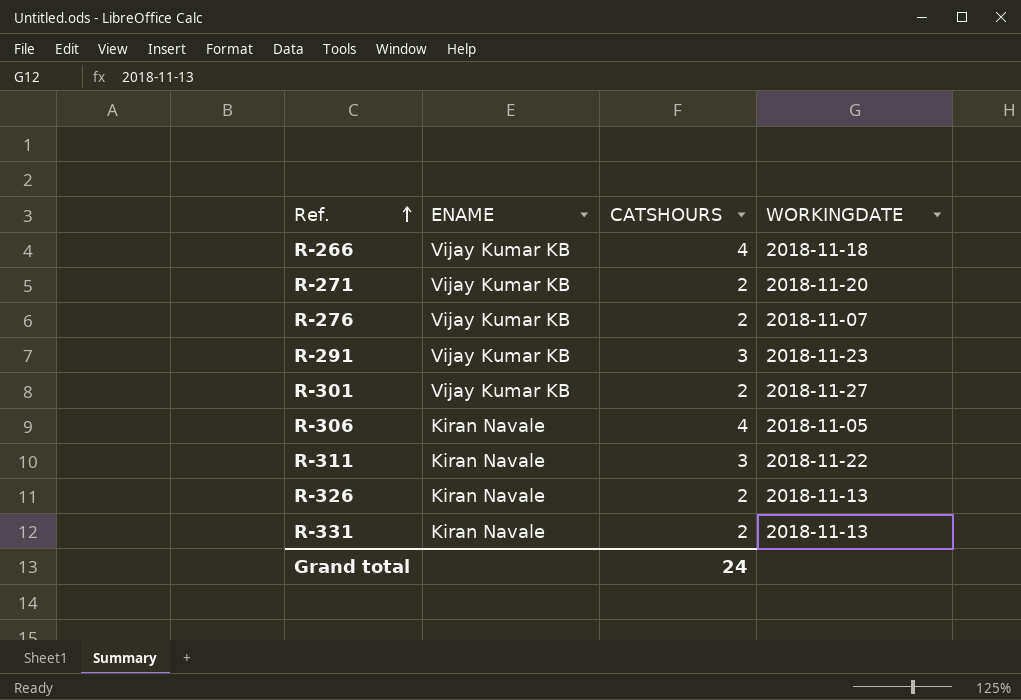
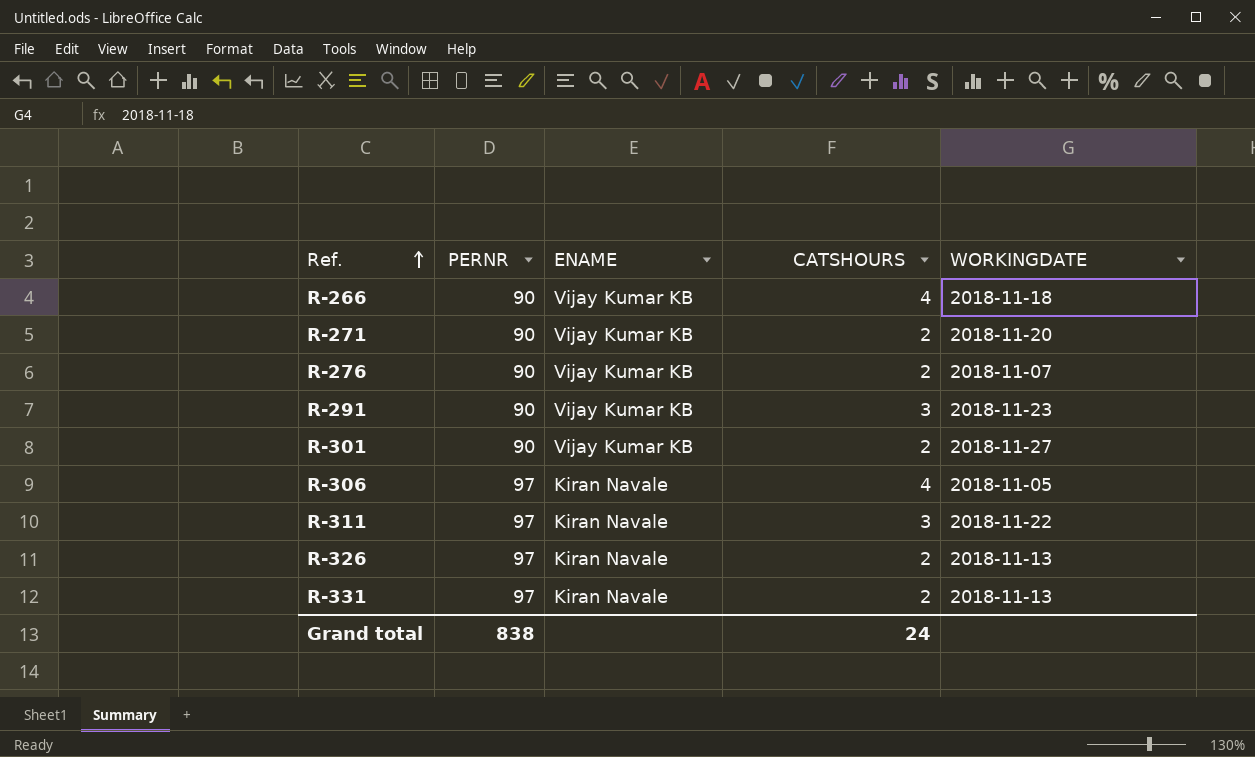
column PERNR | position: none -> 2

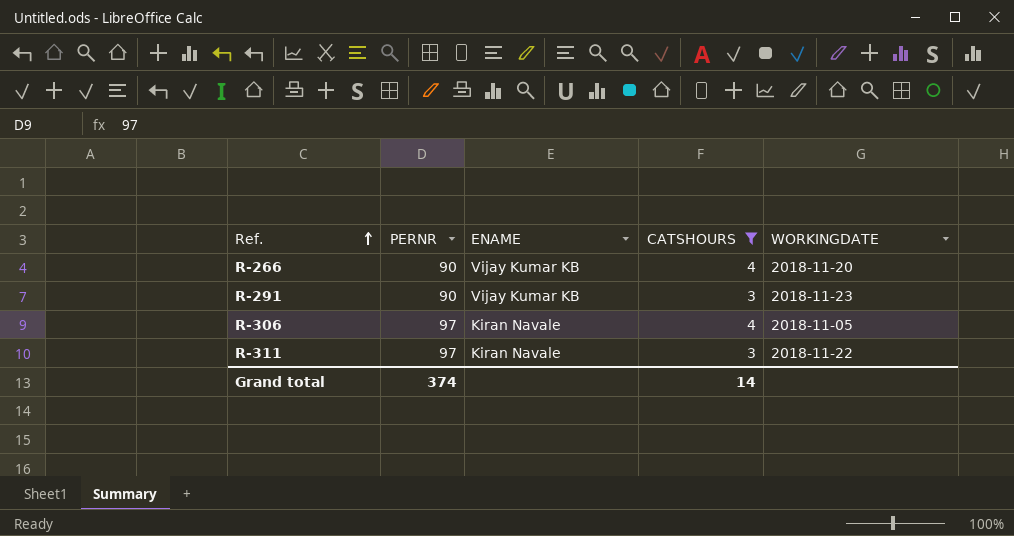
filter: none -> CATSHOURS != 2
R-266 | WORKINGDATE: 2018-11-18 -> 2018-11-20
Grand total | PERNR: 838 -> 374
Grand total | CATSHOURS: 24 -> 14

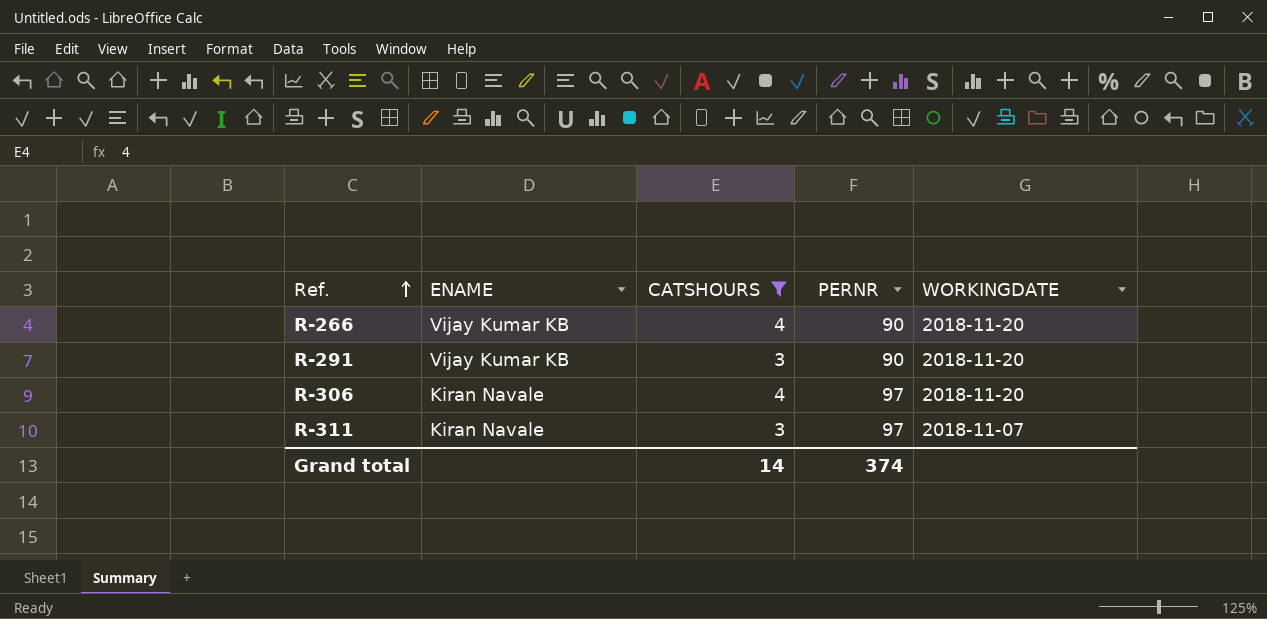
column PERNR | position: 2 -> 4
R-291 | WORKINGDATE: 2018-11-23 -> 2018-11-20
R-306 | WORKINGDATE: 2018-11-05 -> 2018-11-20
R-311 | WORKINGDATE: 2018-11-22 -> 2018-11-07

